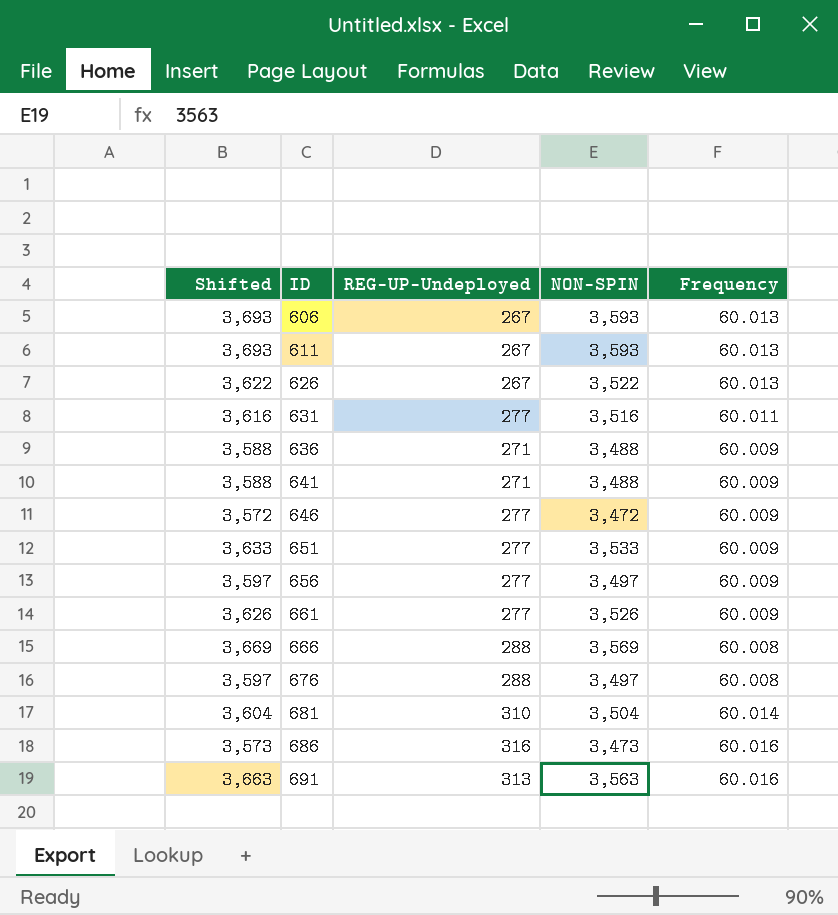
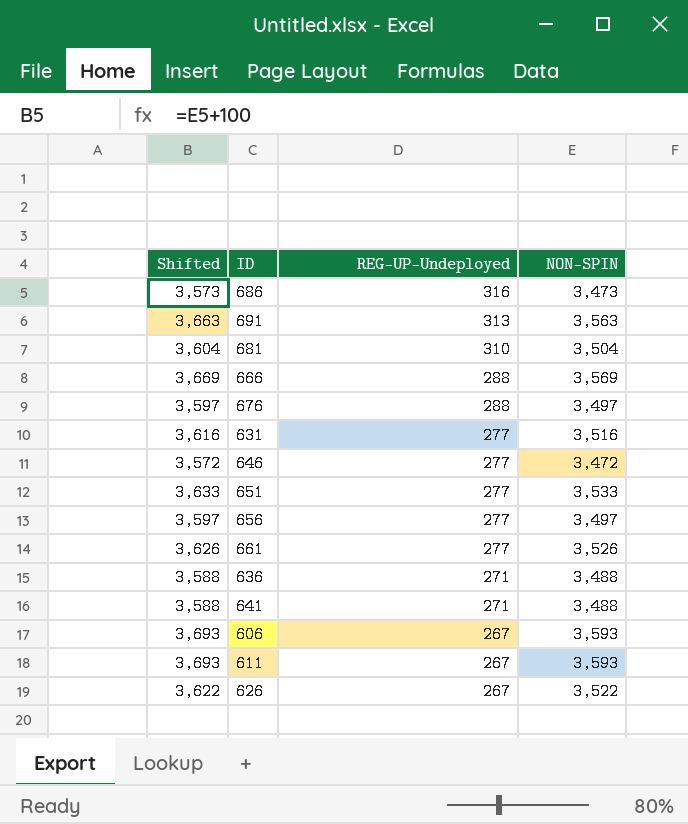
row order: ID ascending -> REG-UP-Undeployed descending
column Frequency | position: 5 -> none

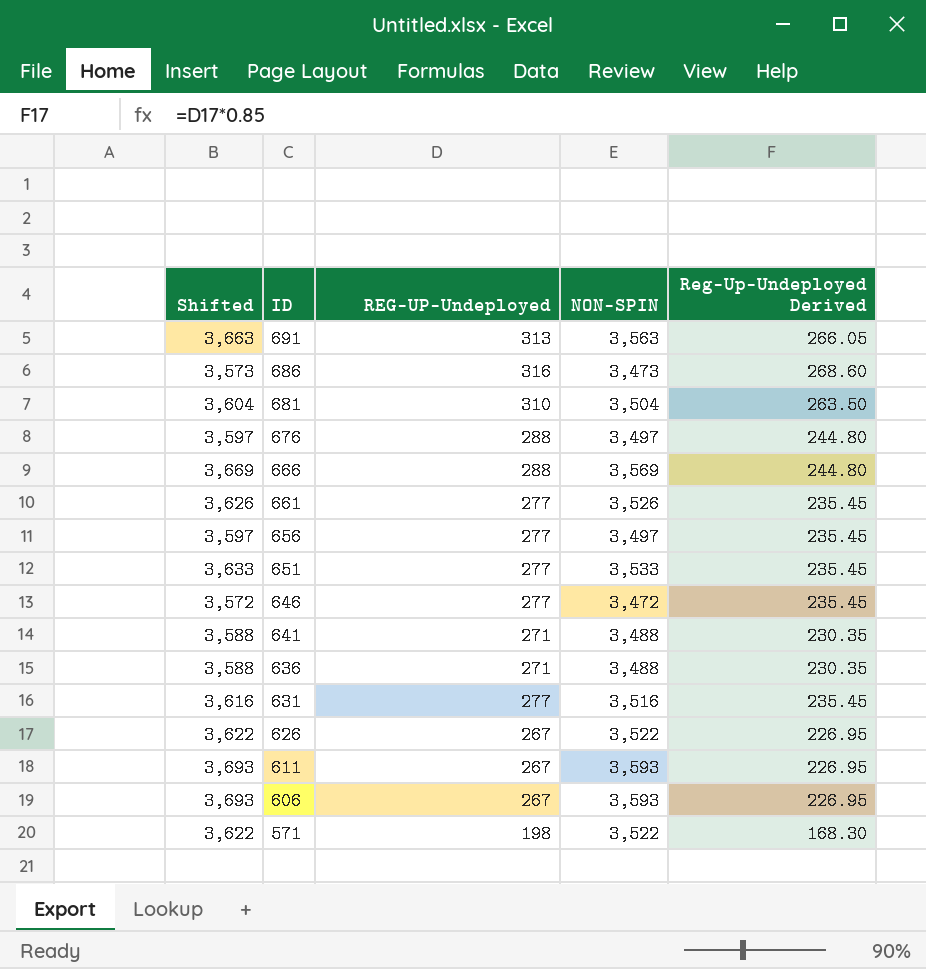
row order: REG-UP-Undeployed descending -> ID descending
column Reg-Up-Undeployed Derived | formula: none -> [REG-UP-Undeployed] * 0.85
row 571: none -> 3,622 | 198 | 3,522 | 168.30

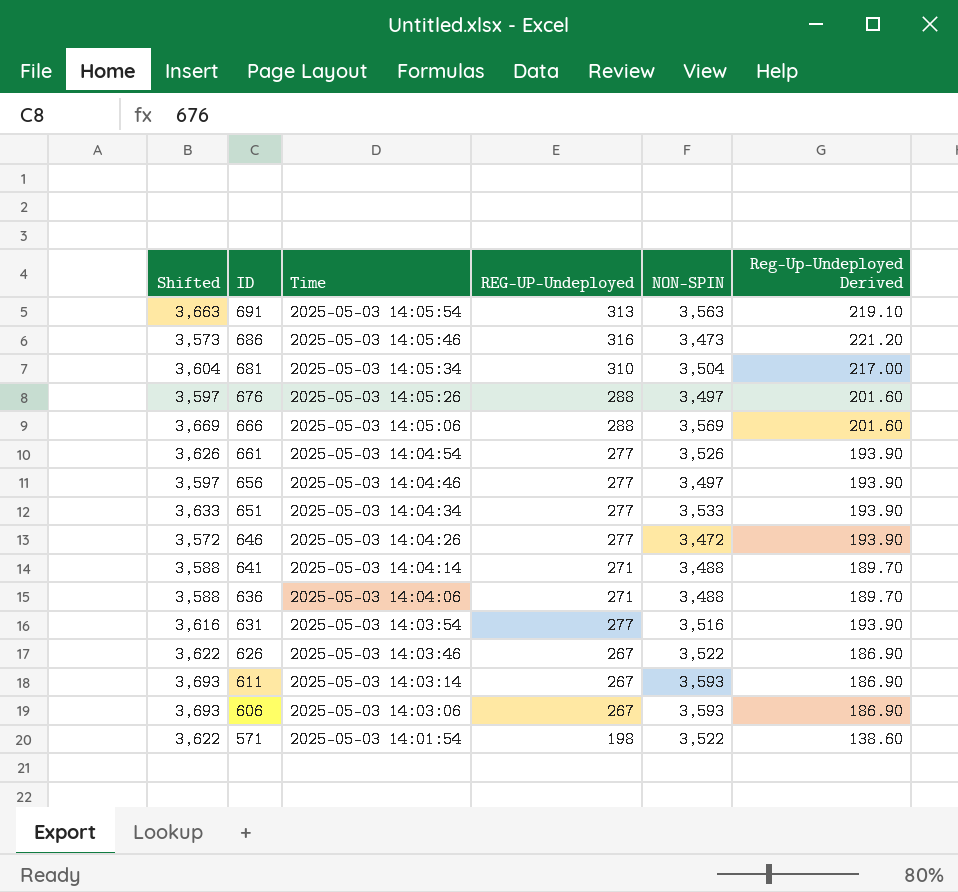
column Time | position: none -> 3
column Reg-Up-Undeployed Derived | formula: [REG-UP-Undeployed] * 0.85 -> [REG-UP-Undeployed] * 0.7

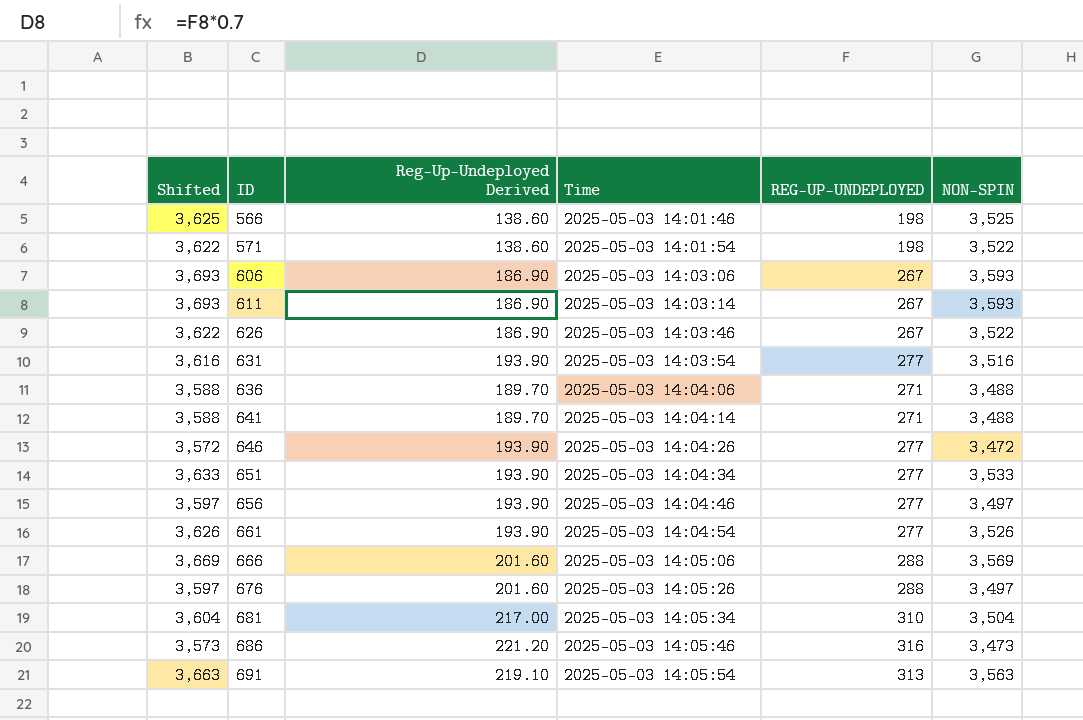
row order: ID descending -> ID ascending
column Reg-Up-Undeployed Derived | position: 6 -> 3
column name: REG-UP-Undeployed -> REG-UP-UNDEPLOYED
row 566: none -> 3,625 | 138.60 | 2025-05-03 14:01:46 | 198 | 3,525

